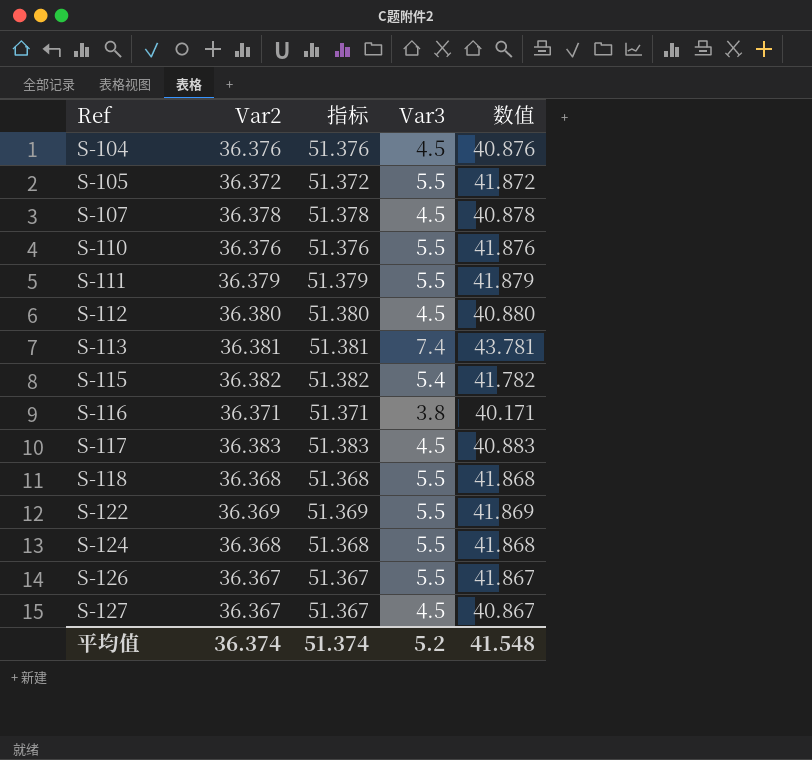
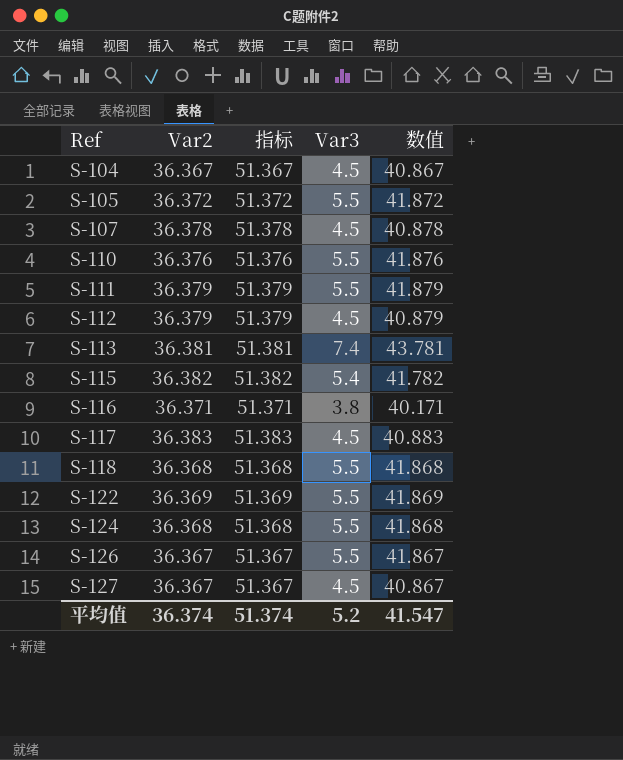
S-104 | Var2: 36.376 -> 36.367
S-104 | 指标: 51.376 -> 51.367
S-104 | 数值: 40.876 -> 40.867
S-112 | Var2: 36.380 -> 36.379
S-112 | 指标: 51.380 -> 51.379
S-112 | 数值: 40.880 -> 40.879
平均值 | 数值: 41.548 -> 41.547

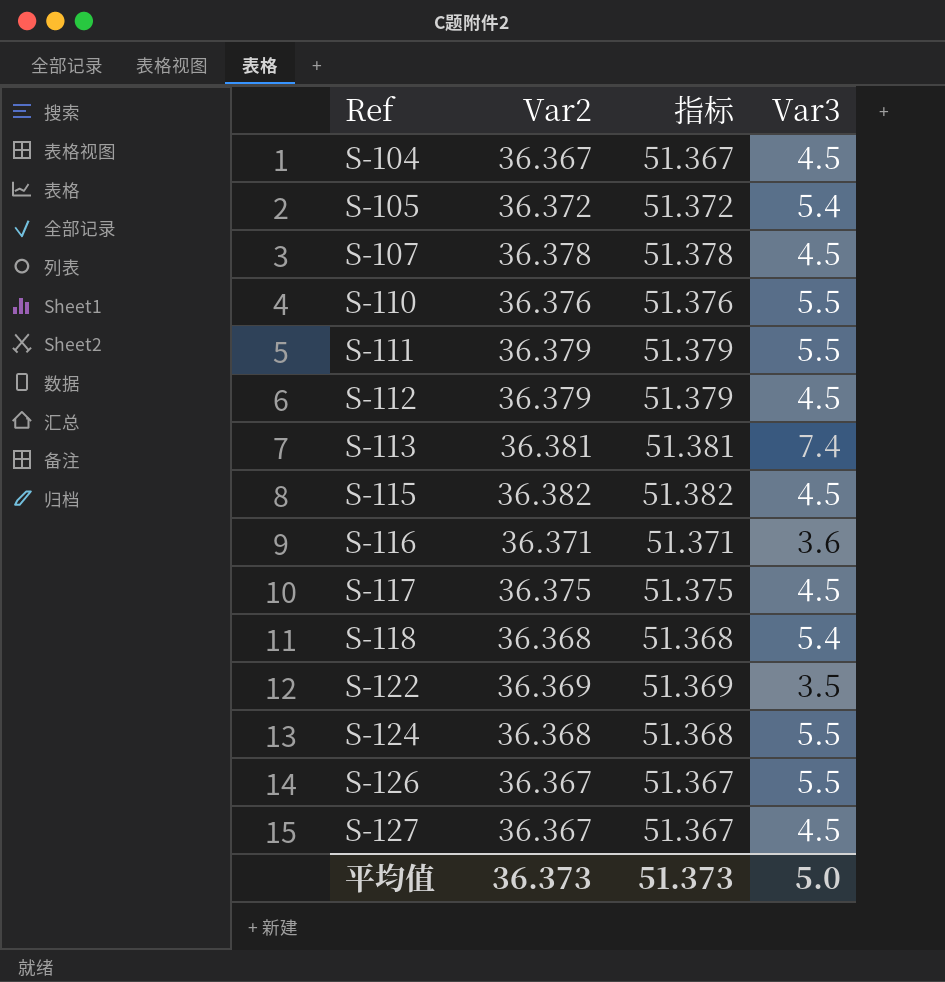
column 数值 | formula: [Var2] + [Var3] -> none
S-105 | Var3: 5.5 -> 5.4
S-115 | Var3: 5.4 -> 4.5
S-116 | Var3: 3.8 -> 3.6
S-117 | Var2: 36.383 -> 36.375
S-117 | 指标: 51.383 -> 51.375
S-118 | Var3: 5.5 -> 5.4
S-122 | Var3: 5.5 -> 3.5
平均值 | Var2: 36.374 -> 36.373
平均值 | 指标: 51.374 -> 51.373
平均值 | Var3: 5.2 -> 5.0

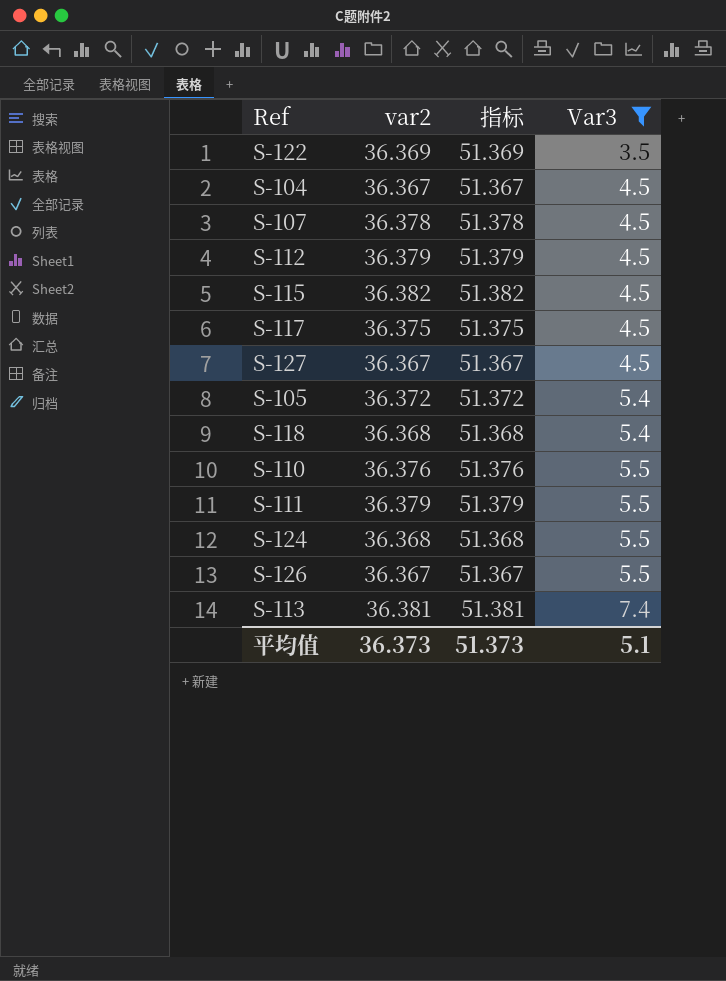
filter: none -> Var3 != 3.6
row order: Ref ascending -> Var3 ascending
column name: Var2 -> var2
平均值 | Var3: 5.0 -> 5.1

